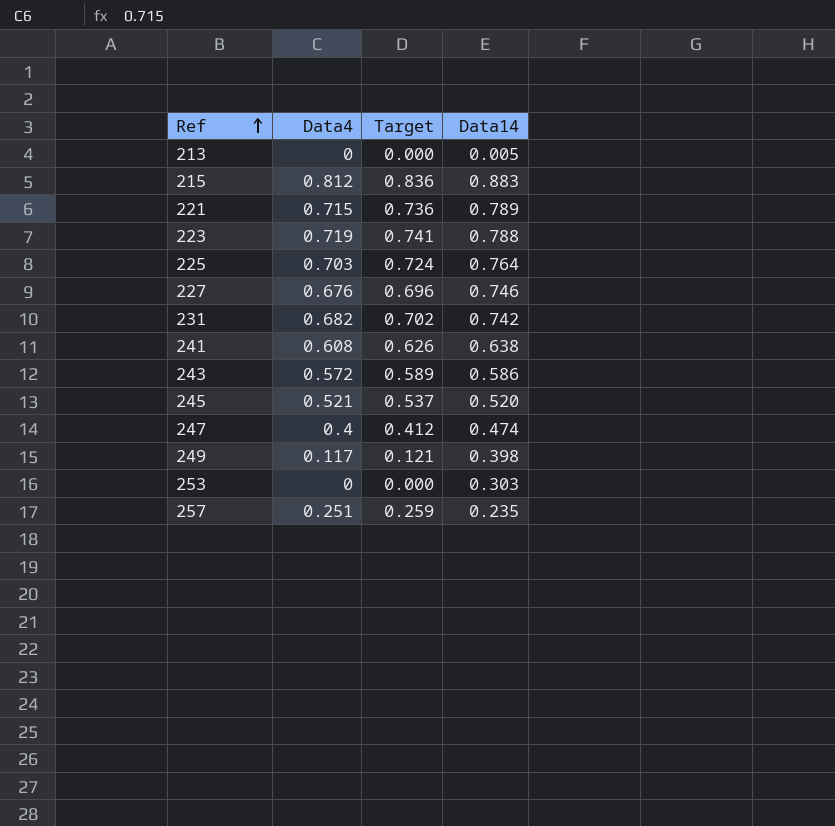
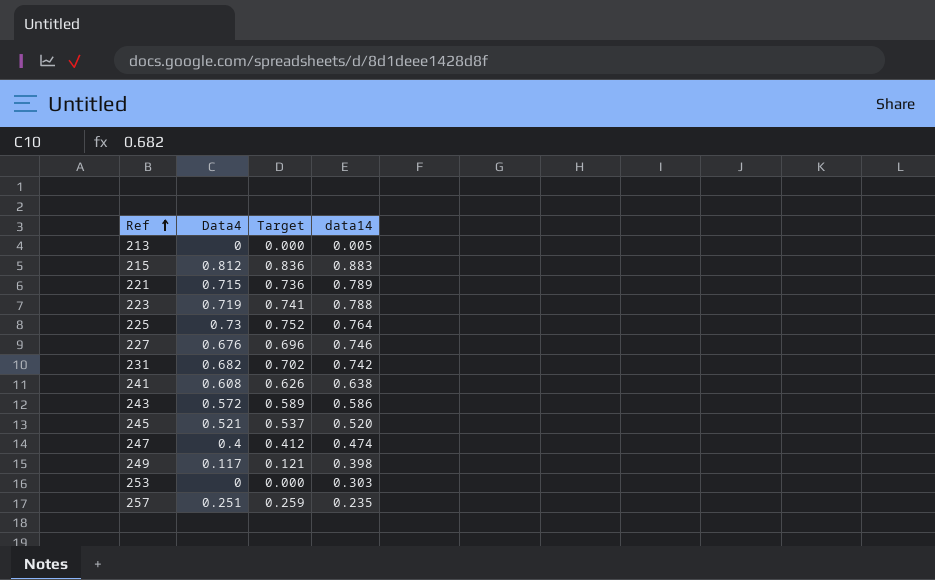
column name: Data14 -> data14
225 | Data4: 0.703 -> 0.73
225 | Target: 0.724 -> 0.752

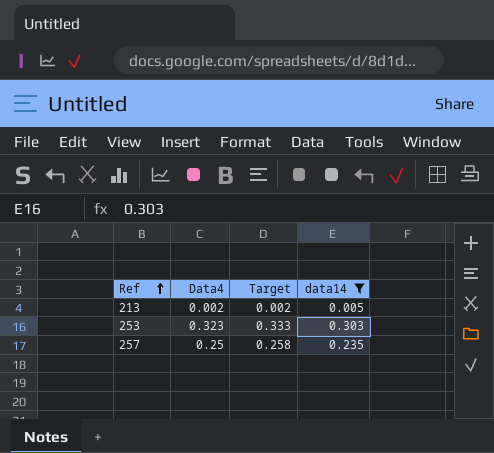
filter: none -> data14 <= 0.303
213 | Data4: 0 -> 0.002
213 | Target: 0.000 -> 0.002
253 | Data4: 0 -> 0.323
253 | Target: 0.000 -> 0.333
257 | Data4: 0.251 -> 0.25
257 | Target: 0.259 -> 0.258

